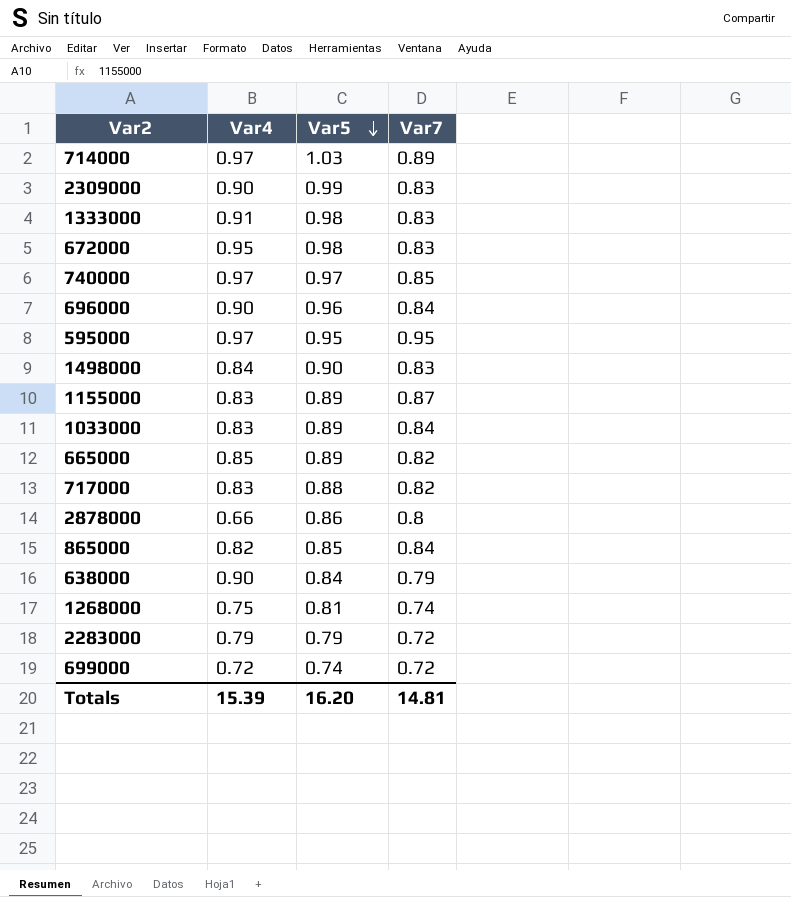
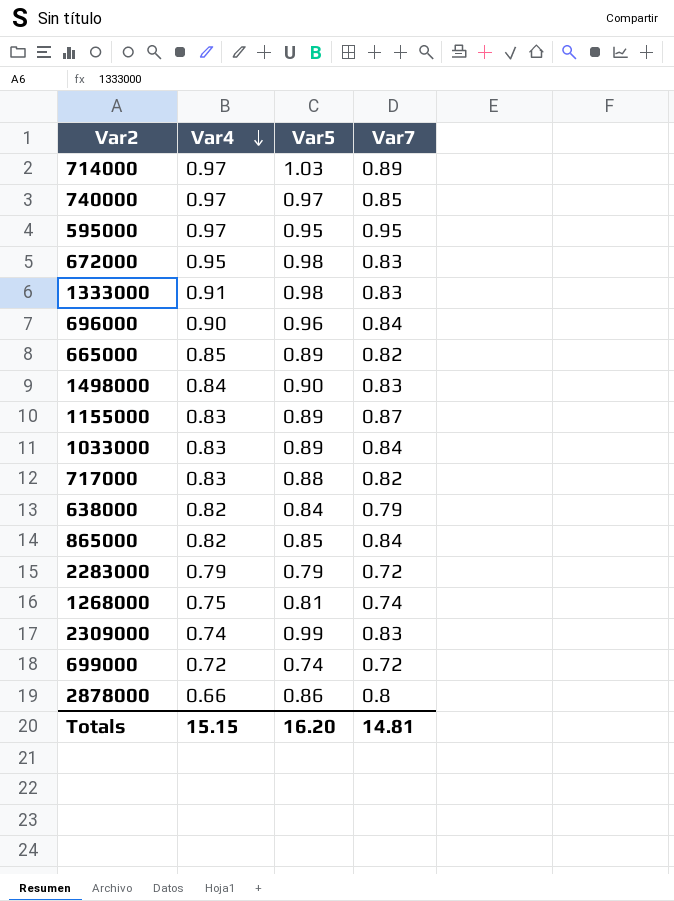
row order: Var5 descending -> Var4 descending
638000 | Var4: 0.90 -> 0.82
2309000 | Var4: 0.90 -> 0.74
Totals | Var4: 15.39 -> 15.15

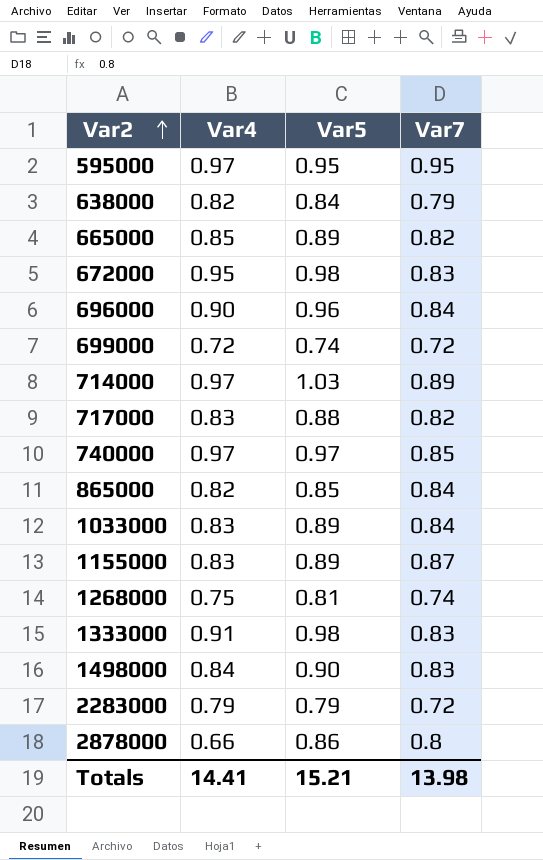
row order: Var4 descending -> Var2 ascending
row 2309000: 0.74 | 0.99 | 0.83 -> none
Totals | Var4: 15.15 -> 14.41
Totals | Var5: 16.20 -> 15.21
Totals | Var7: 14.81 -> 13.98

